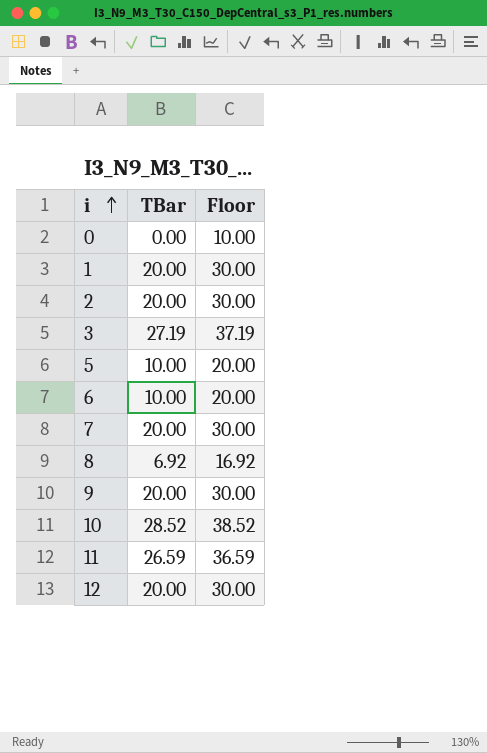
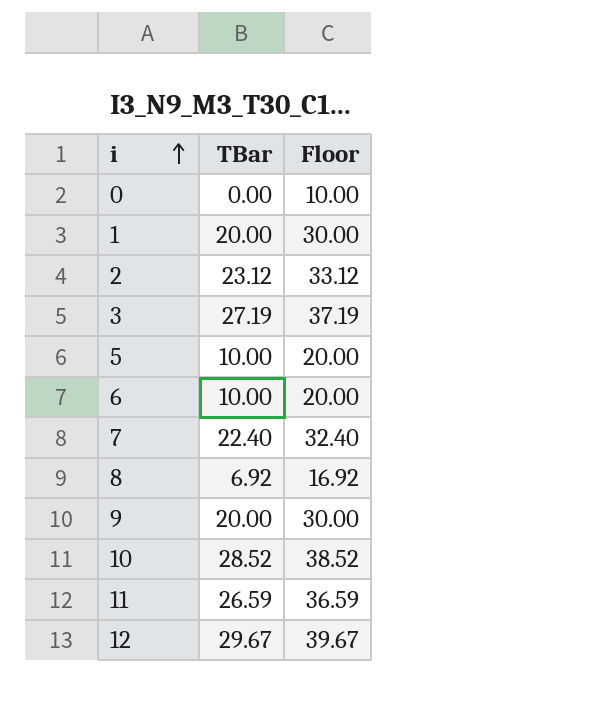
2 | TBar: 20.00 -> 23.12
2 | Floor: 30.00 -> 33.12
7 | TBar: 20.00 -> 22.40
7 | Floor: 30.00 -> 32.40
12 | TBar: 20.00 -> 29.67
12 | Floor: 30.00 -> 39.67

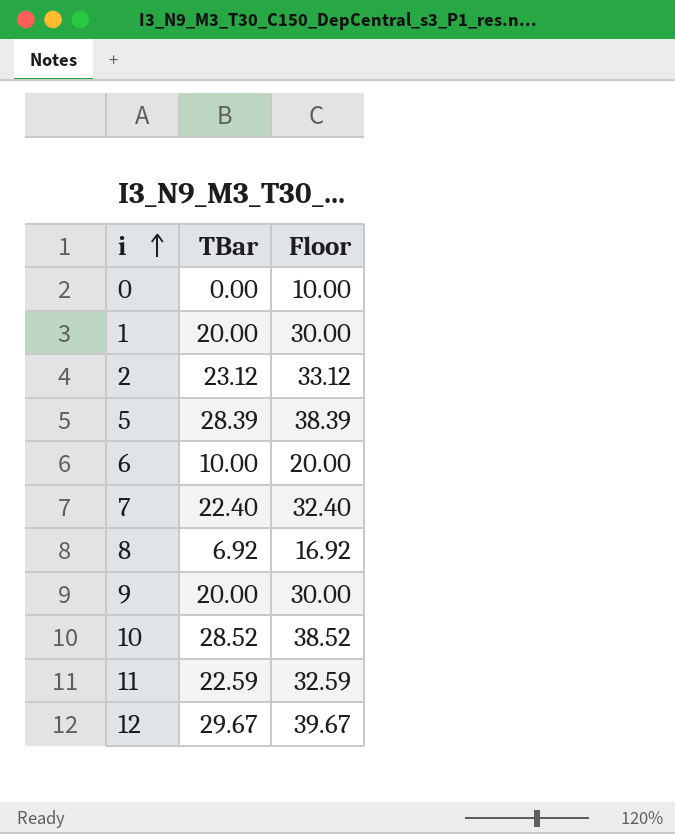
row 3: 27.19 | 37.19 -> none
5 | TBar: 10.00 -> 28.39
5 | Floor: 20.00 -> 38.39
11 | TBar: 26.59 -> 22.59
11 | Floor: 36.59 -> 32.59

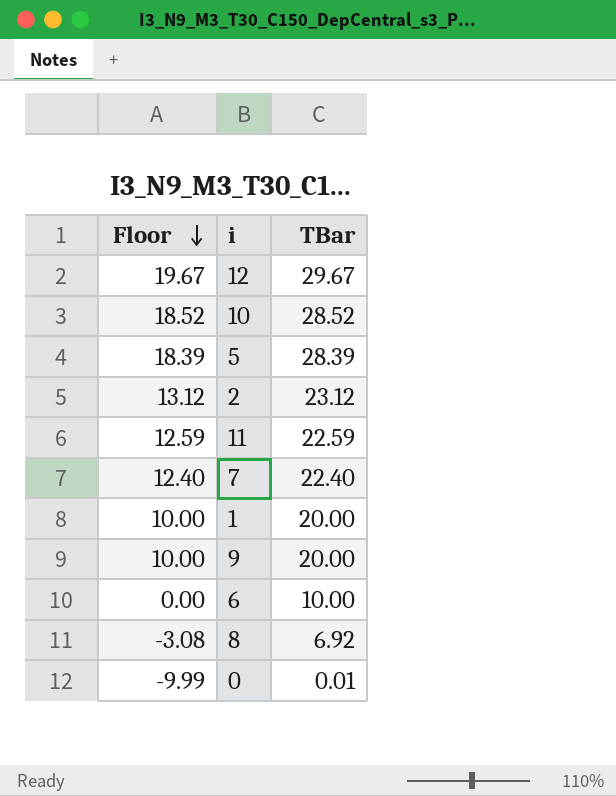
row order: i ascending -> Floor descending
column Floor | formula: [TBar] + 10 -> [TBar] - 10
column Floor | position: 3 -> 1
0 | TBar: 0.00 -> 0.01

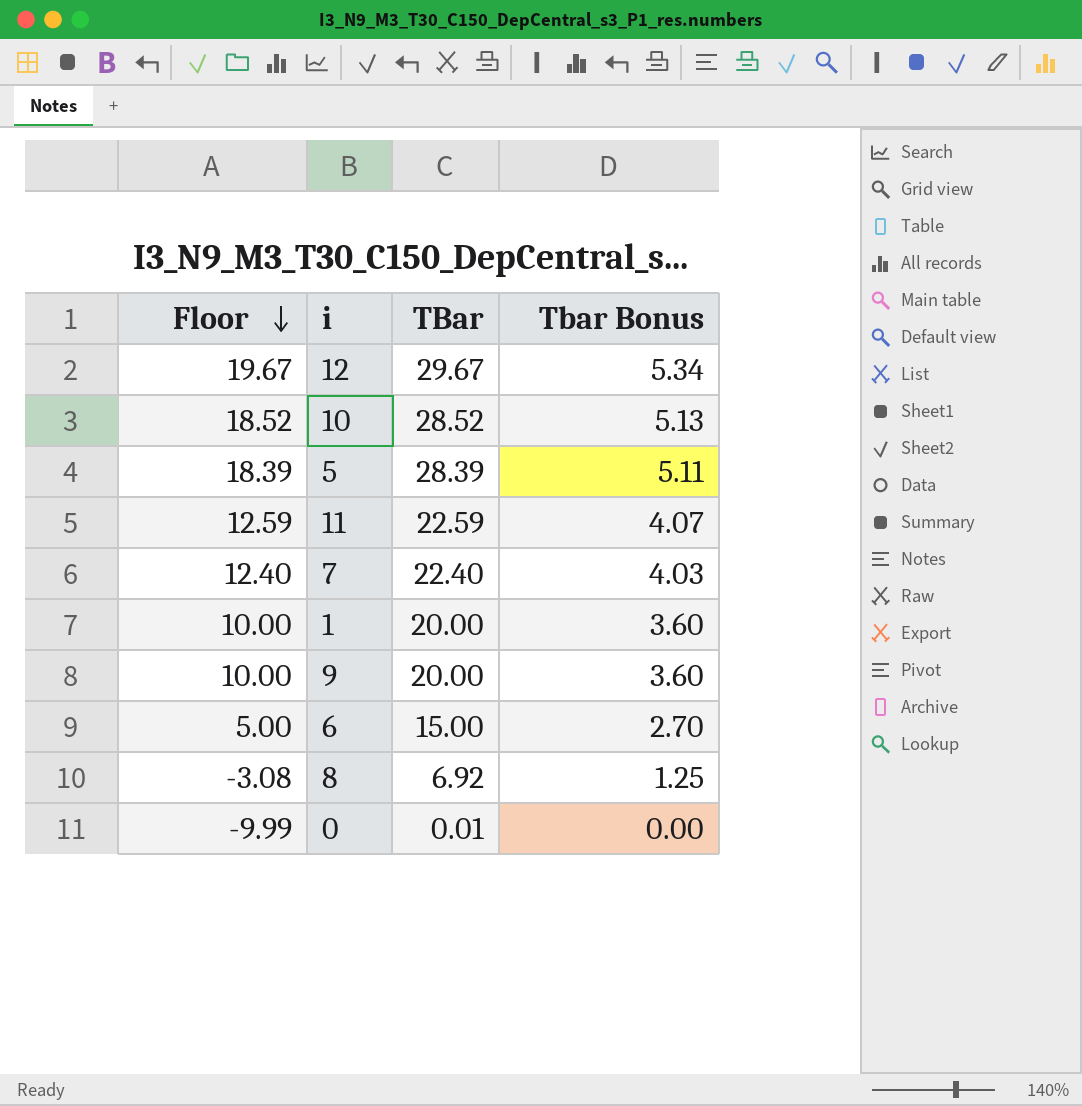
column Tbar Bonus | formula: none -> [TBar] * 0.18
row 2: 13.12 | 23.12 -> none
6 | Floor: 0.00 -> 5.00
6 | TBar: 10.00 -> 15.00

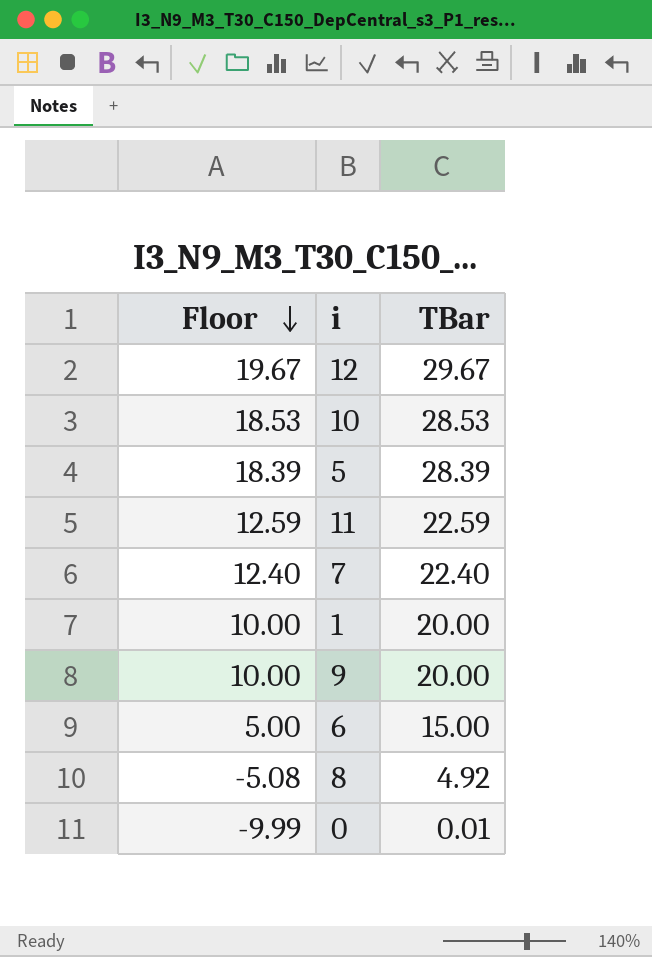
column Tbar Bonus | formula: [TBar] * 0.18 -> none
10 | Floor: 18.52 -> 18.53
10 | TBar: 28.52 -> 28.53
8 | Floor: -3.08 -> -5.08
8 | TBar: 6.92 -> 4.92

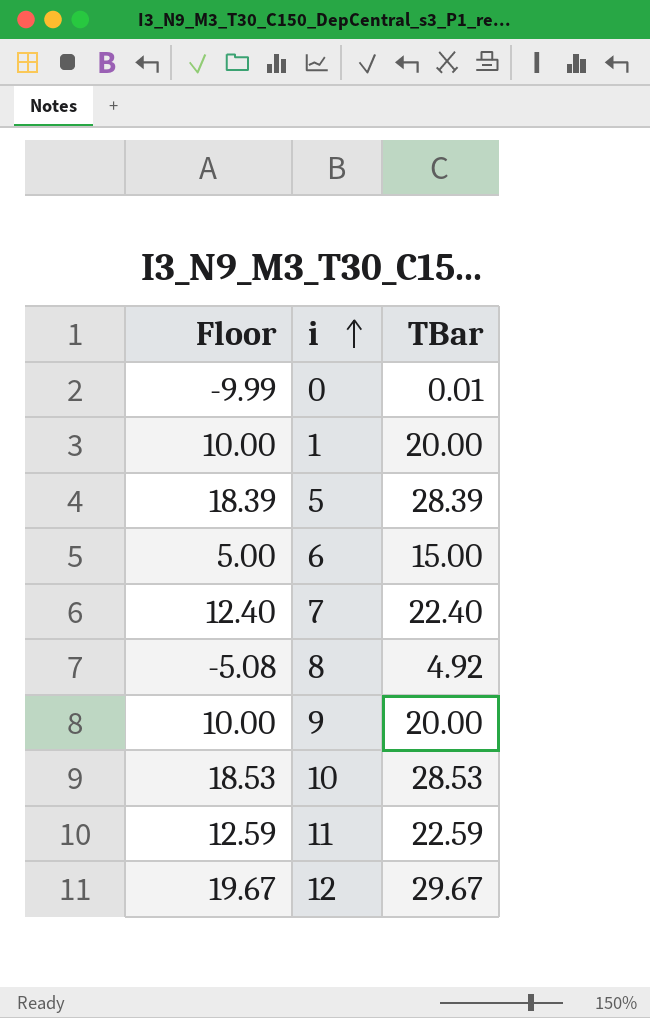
row order: Floor descending -> i ascending

